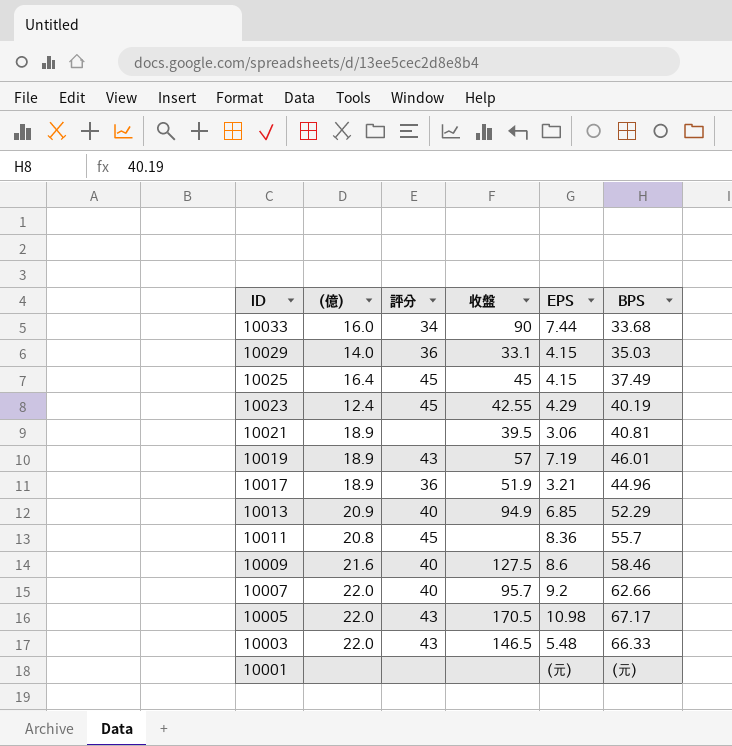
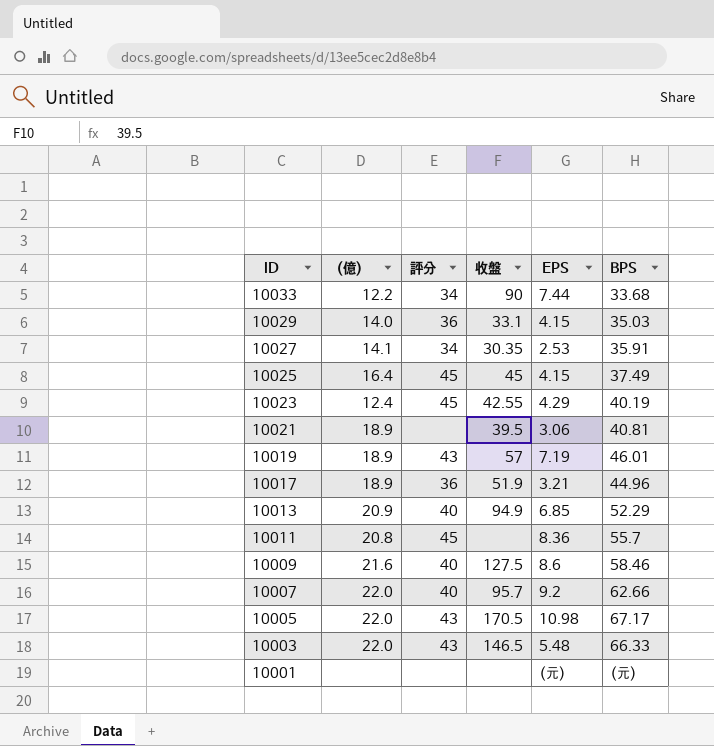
10033 | (億): 16.0 -> 12.2
row 10027: none -> 14.1 | 34 | 30.35 | 2.53 | 35.91

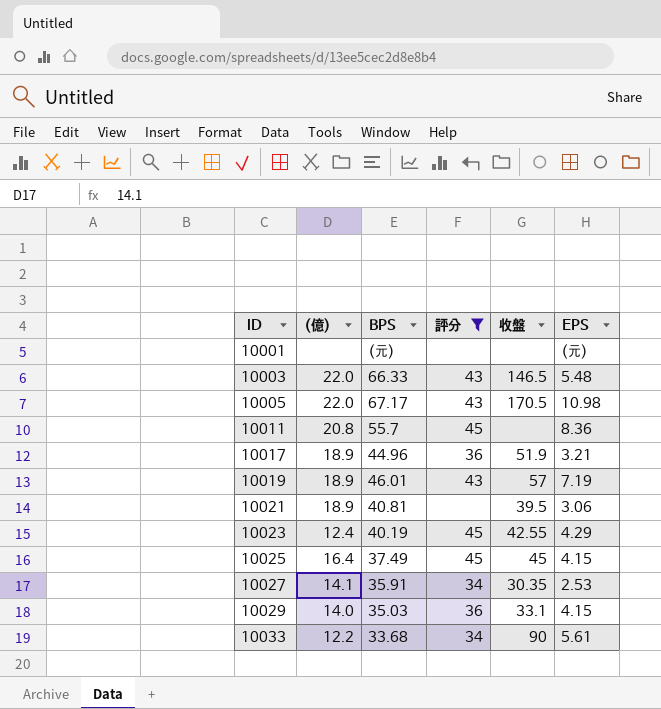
filter: none -> 評分 != 40
row order: ID descending -> ID ascending
column BPS | position: 6 -> 3
10033 | EPS: 7.44 -> 5.61

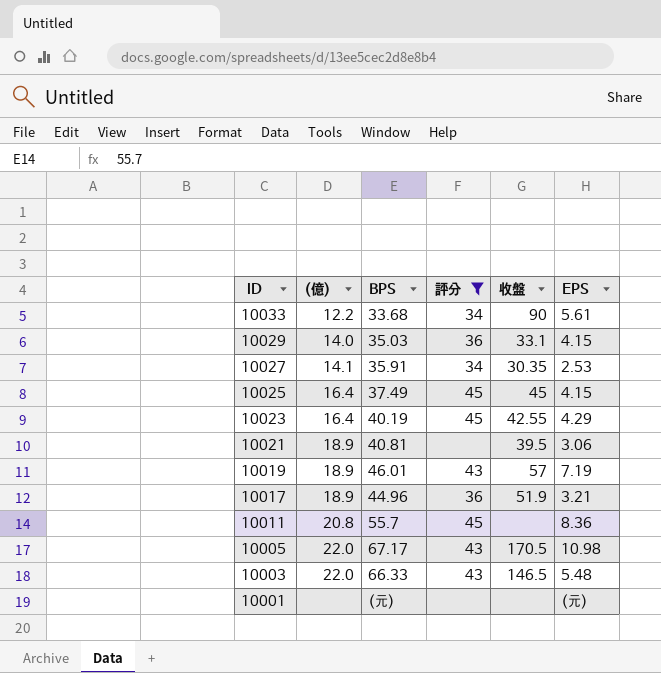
row order: ID ascending -> ID descending
10023 | (億): 12.4 -> 16.4

